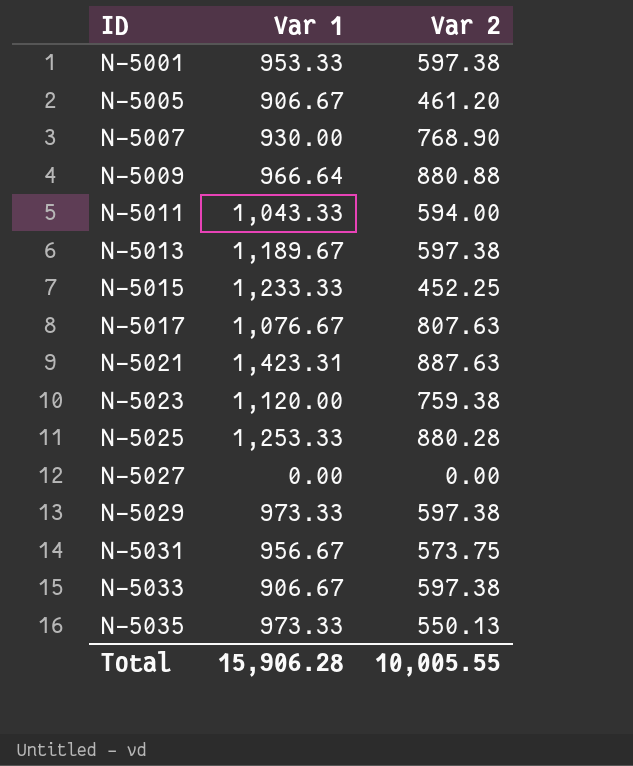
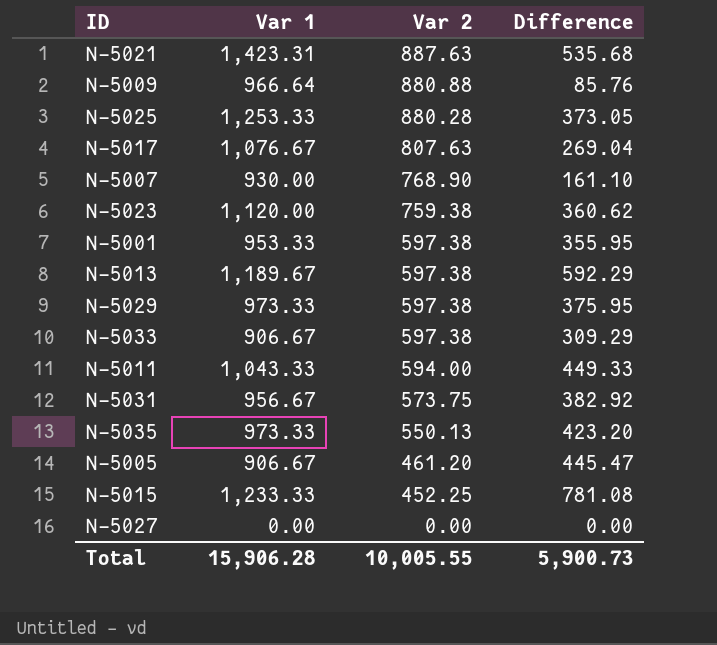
row order: ID ascending -> Var 2 descending
column Difference | formula: none -> [Var 1] - [Var 2]

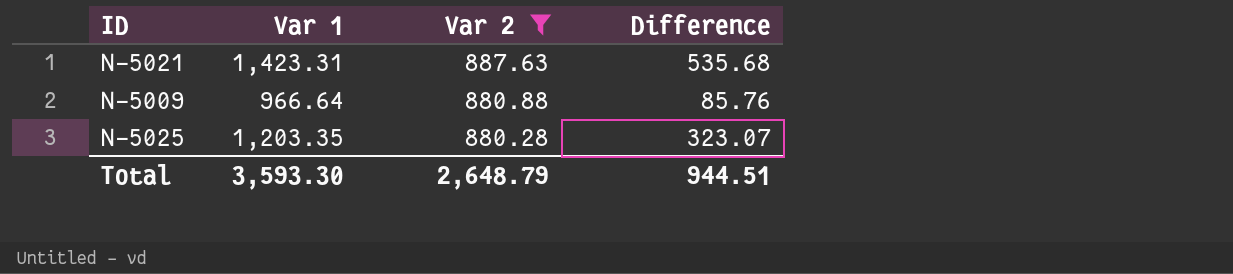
filter: none -> Var 2 >= 880.28
N-5025 | Var 1: 1,253.33 -> 1,203.35
N-5025 | Difference: 373.05 -> 323.07
Total | Var 1: 15,906.28 -> 3,593.30
Total | Var 2: 10,005.55 -> 2,648.79
Total | Difference: 5,900.73 -> 944.51

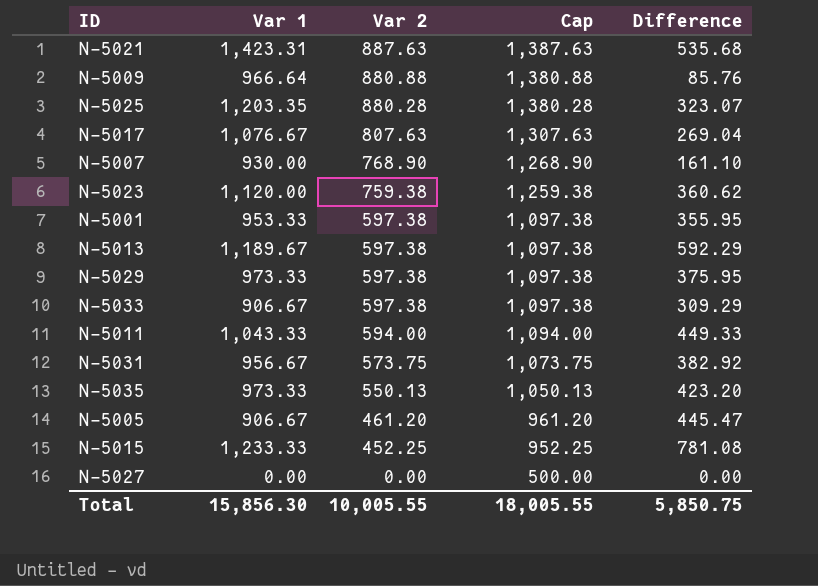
filter: Var 2 >= 880.28 -> none
column Cap | formula: none -> [Var 2] + 500
Total | Var 1: 3,593.30 -> 15,856.30
Total | Var 2: 2,648.79 -> 10,005.55
Total | Difference: 944.51 -> 5,850.75

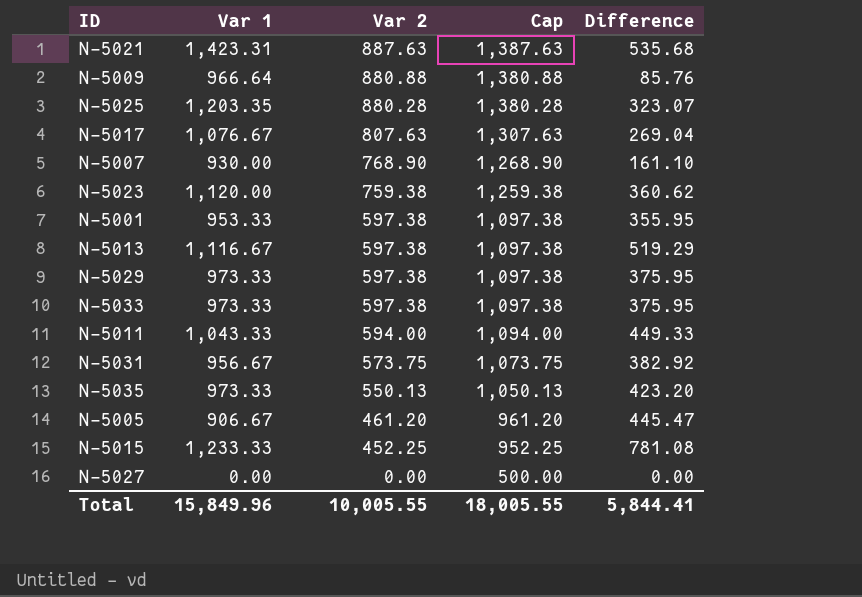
N-5013 | Var 1: 1,189.67 -> 1,116.67
N-5013 | Difference: 592.29 -> 519.29
N-5033 | Var 1: 906.67 -> 973.33
N-5033 | Difference: 309.29 -> 375.95
Total | Var 1: 15,856.30 -> 15,849.96
Total | Difference: 5,850.75 -> 5,844.41

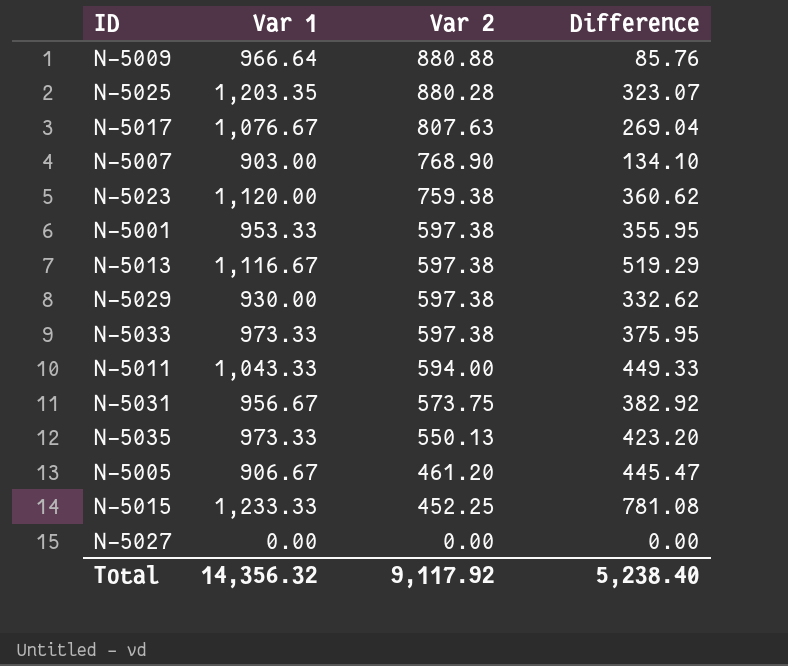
column Cap | formula: [Var 2] + 500 -> none
row N-5021: 1,423.31 | 887.63 | 1,387.63 | 535.68 -> none
N-5007 | Var 1: 930.00 -> 903.00
N-5007 | Difference: 161.10 -> 134.10
N-5029 | Var 1: 973.33 -> 930.00
N-5029 | Difference: 375.95 -> 332.62
Total | Var 1: 15,849.96 -> 14,356.32
Total | Var 2: 10,005.55 -> 9,117.92
Total | Difference: 5,844.41 -> 5,238.40

